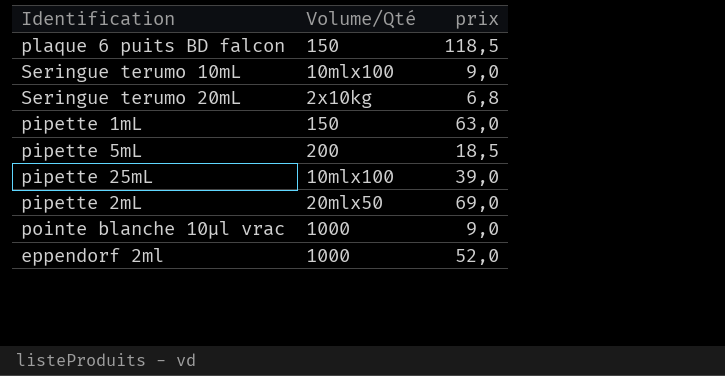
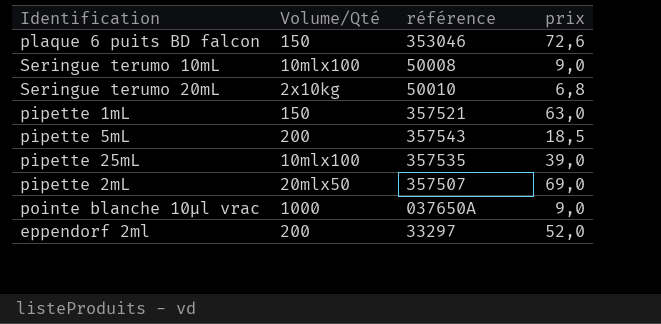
column référence | position: none -> 3
plaque 6 puits BD falcon | prix: 118,5 -> 72,6
eppendorf 2ml | Volume/Qté: 1000 -> 200

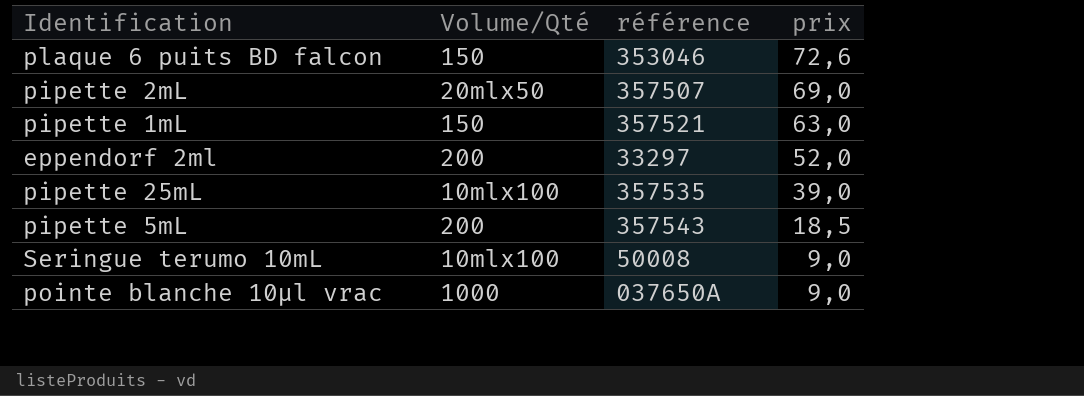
row order: none -> prix descending
row Seringue terumo 20mL: 2x10kg | 50010 | 6,8 -> none

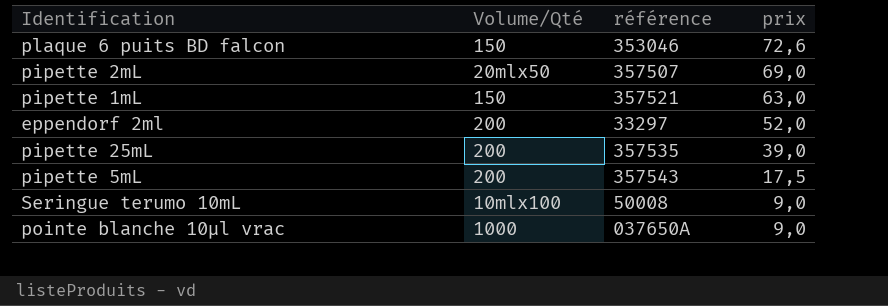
pipette 25mL | Volume/Qté: 10mlx100 -> 200
pipette 5mL | prix: 18,5 -> 17,5

